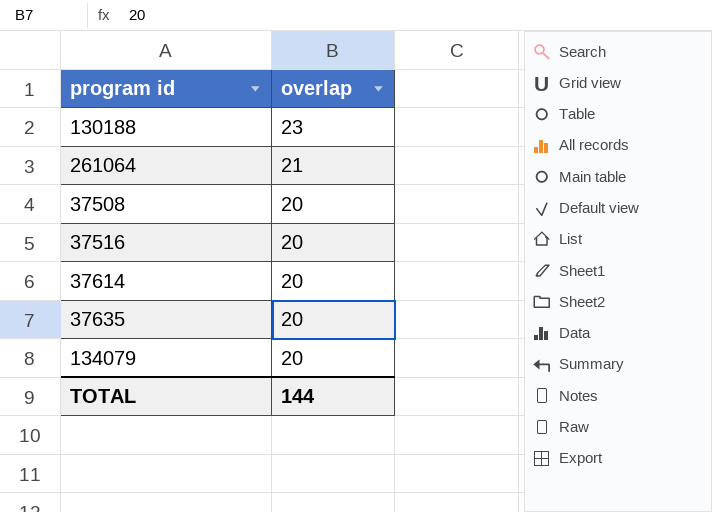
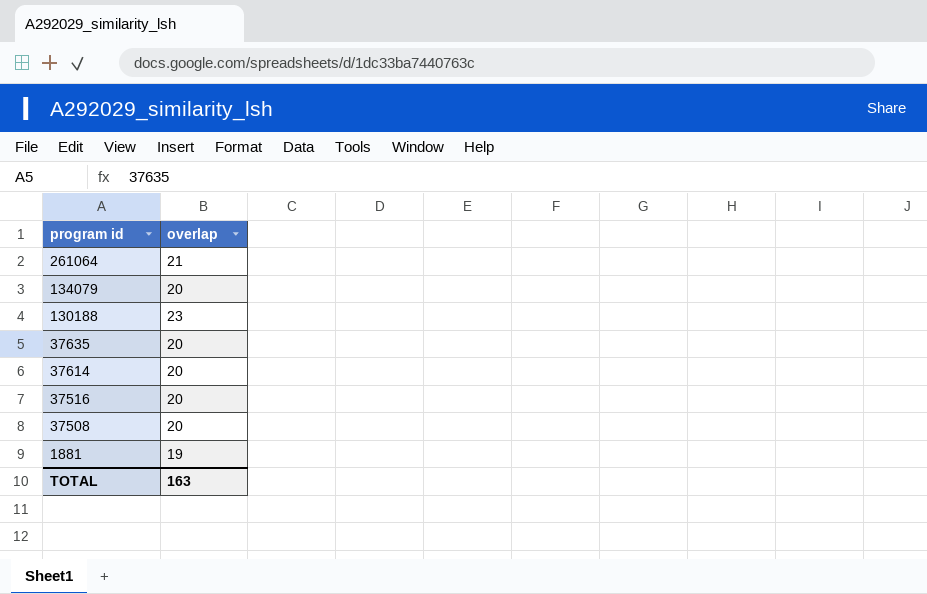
row order: overlap descending -> program id descending
row 1881: none -> 19
TOTAL | overlap: 144 -> 163

